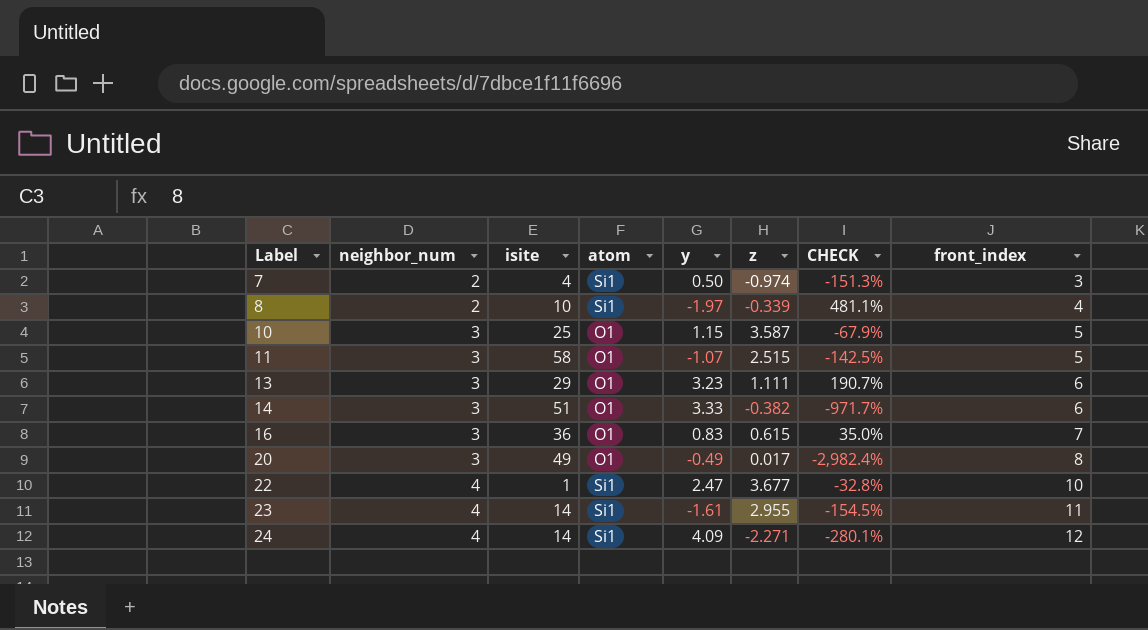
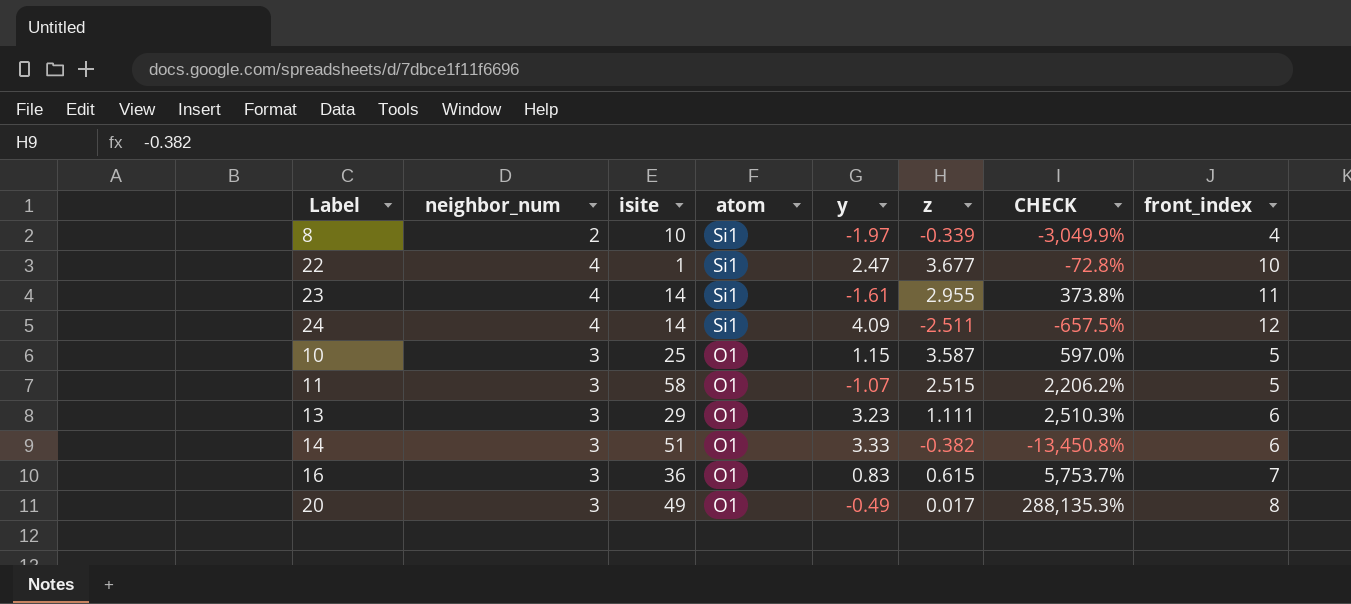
row order: Label ascending -> atom descending
column CHECK | formula: ([y] - [z]) / [z] -> ([isite] - [z]) / [z]
row 7: 2 | 4 | Si1 | 0.50 | -0.974 | -151.3% | 3 -> none
24 | z: -2.271 -> -2.511

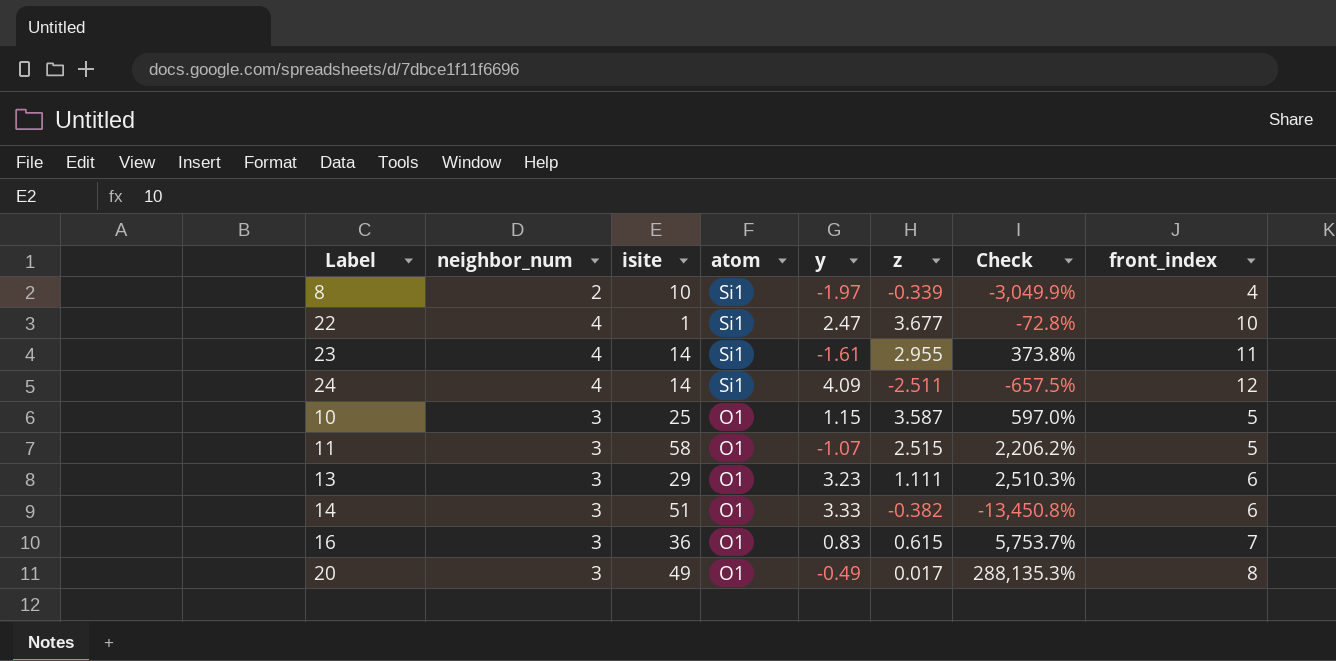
column name: CHECK -> Check

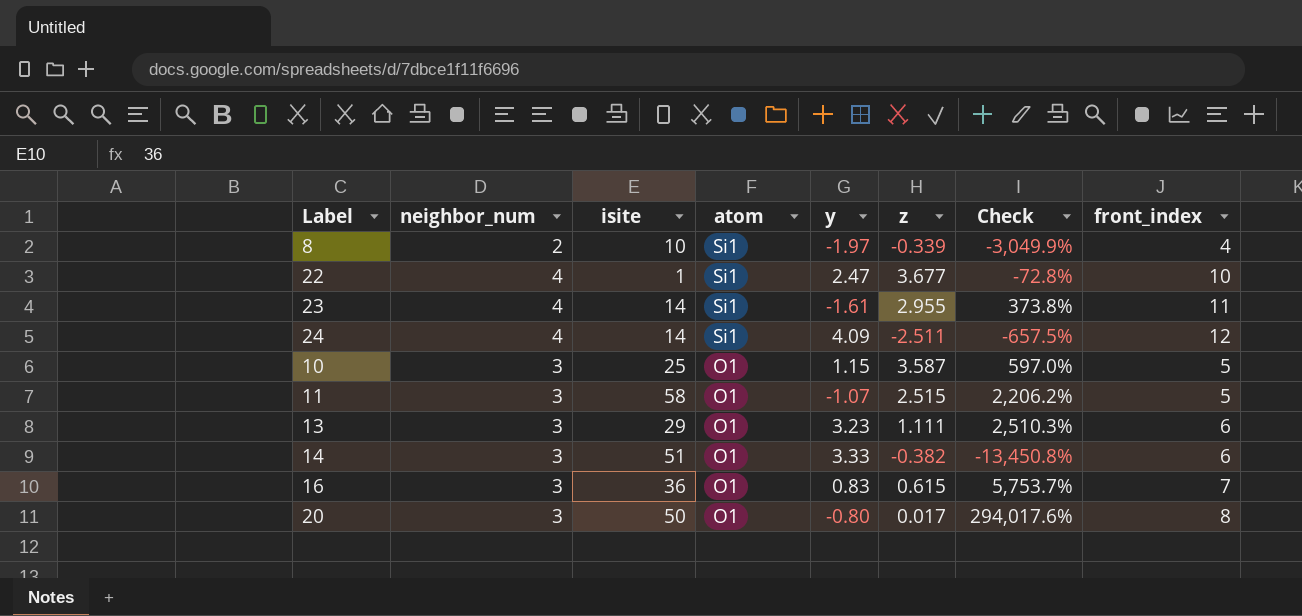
20 | isite: 49 -> 50
20 | y: -0.49 -> -0.80
20 | Check: 288,135.3% -> 294,017.6%

